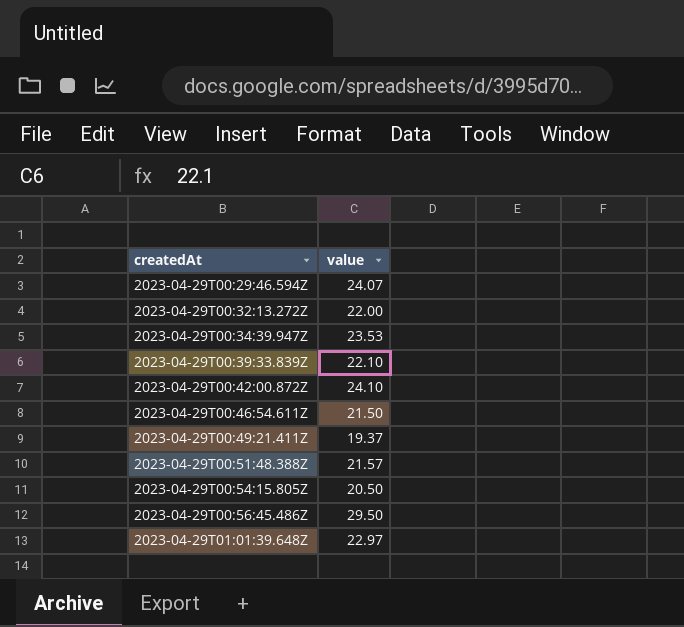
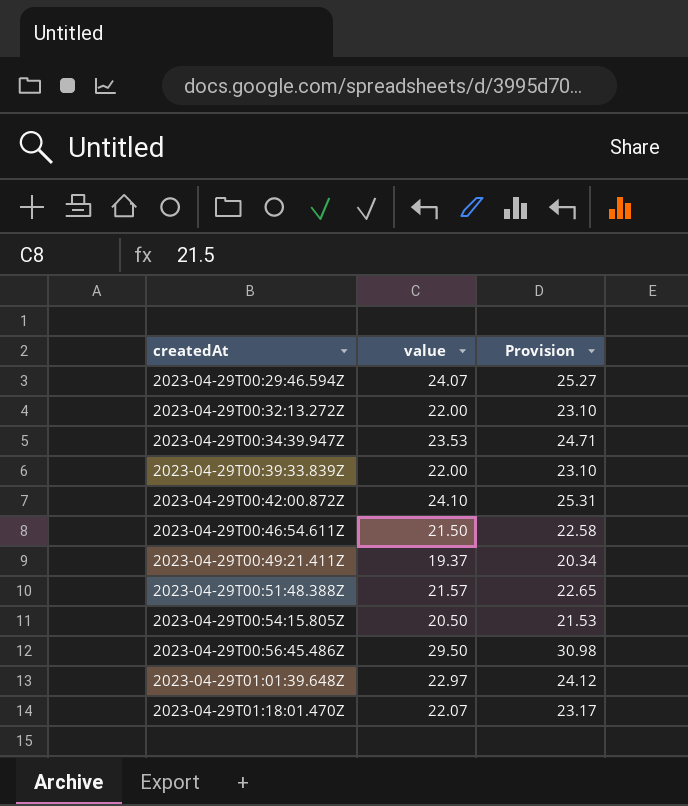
column Provision | formula: none -> [value] * 1.05
2023-04-29T00:39:33.839Z | value: 22.10 -> 22.00
row 2023-04-29T01:18:01.470Z: none -> 22.07 | 23.17

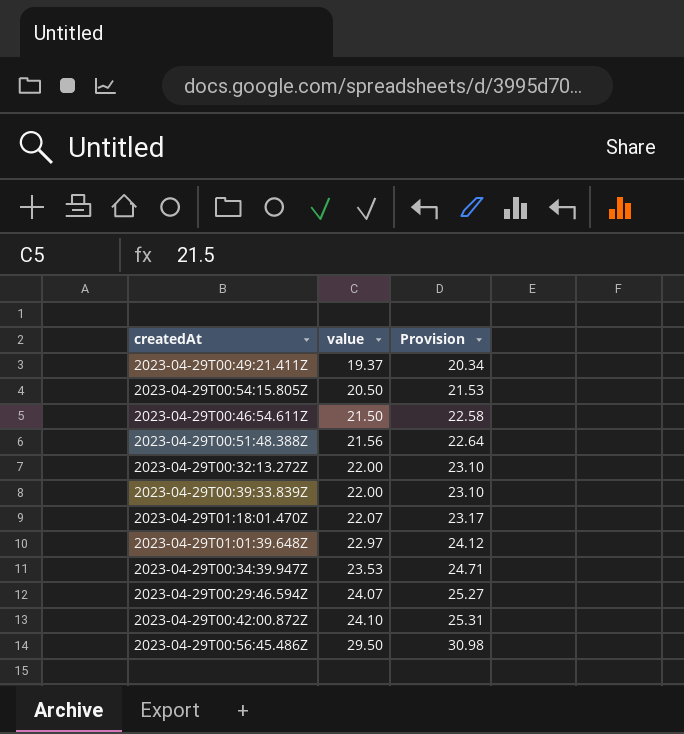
row order: createdAt ascending -> value ascending
2023-04-29T00:51:48.388Z | value: 21.57 -> 21.56
2023-04-29T00:51:48.388Z | Provision: 22.65 -> 22.64

